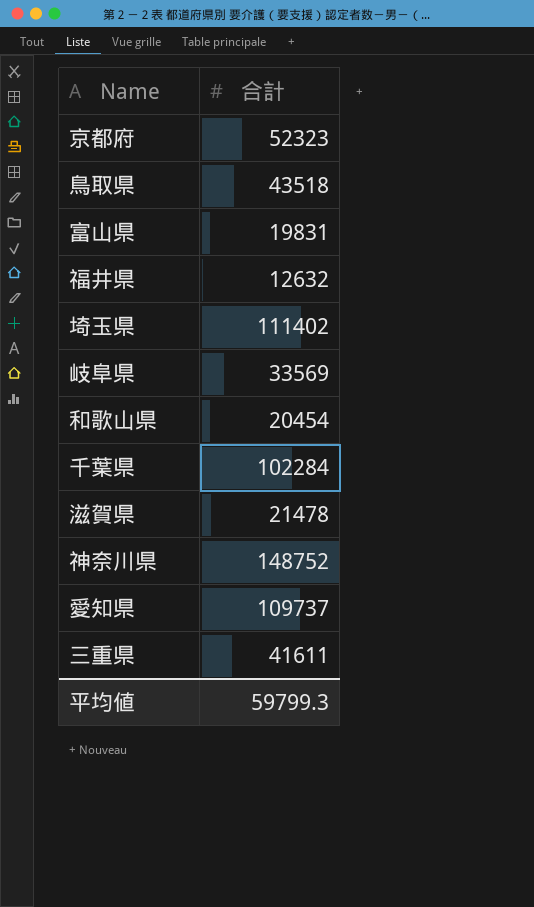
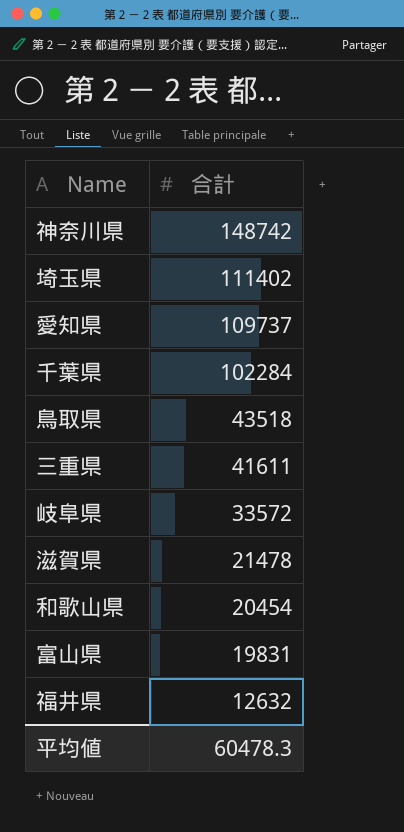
row order: none -> 合計 descending
row 京都府: 52323 -> none
神奈川県 | 合計: 148752 -> 148742
岐阜県 | 合計: 33569 -> 33572
平均値 | 合計: 59799.3 -> 60478.3

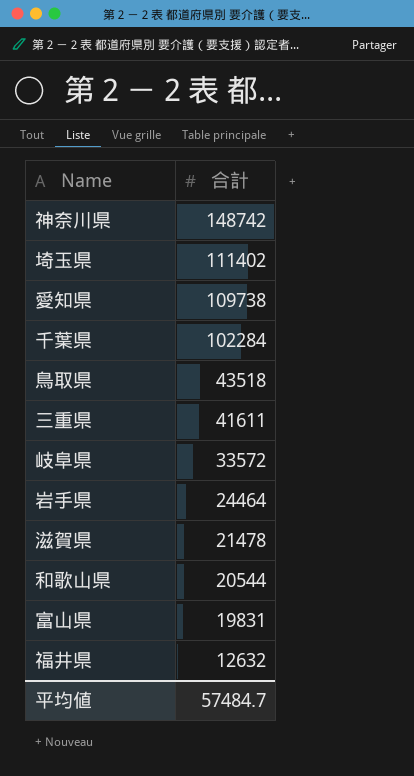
愛知県 | 合計: 109737 -> 109738
row 岩手県: none -> 24464
和歌山県 | 合計: 20454 -> 20544
平均値 | 合計: 60478.3 -> 57484.7

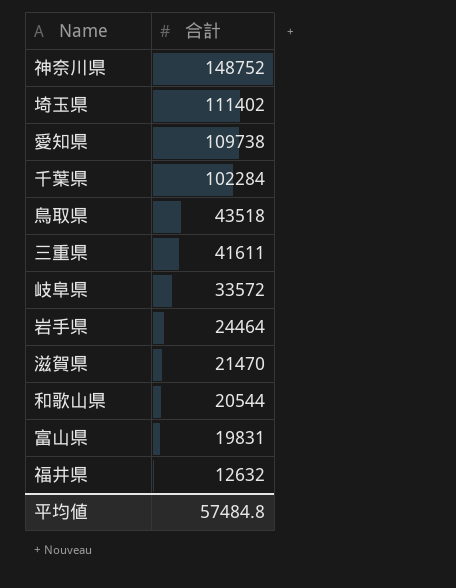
神奈川県 | 合計: 148742 -> 148752
滋賀県 | 合計: 21478 -> 21470
平均値 | 合計: 57484.7 -> 57484.8

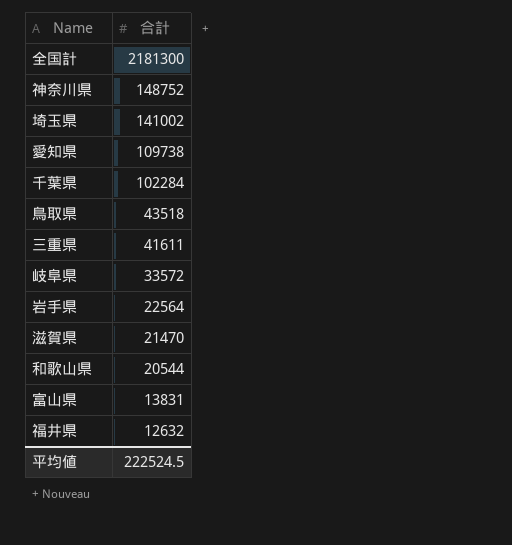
row 全国計: none -> 2181300
埼玉県 | 合計: 111402 -> 141002
岩手県 | 合計: 24464 -> 22564
富山県 | 合計: 19831 -> 13831
平均値 | 合計: 57484.8 -> 222524.5

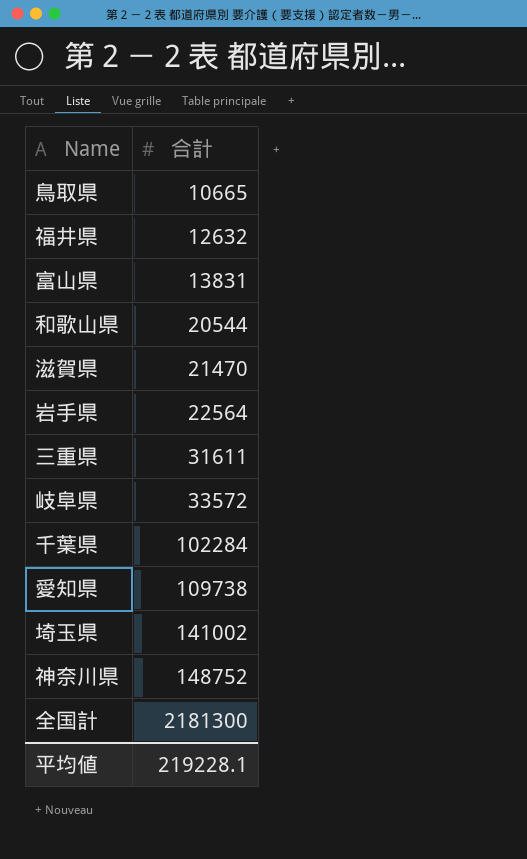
row order: 合計 descending -> 合計 ascending
鳥取県 | 合計: 43518 -> 10665
三重県 | 合計: 41611 -> 31611
平均値 | 合計: 222524.5 -> 219228.1

